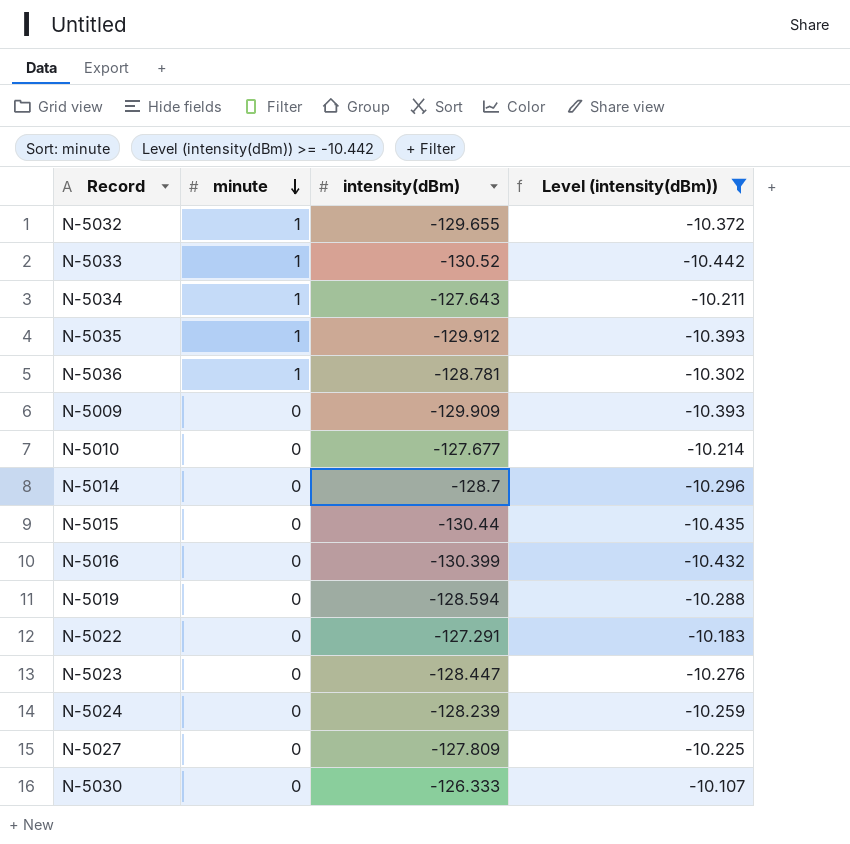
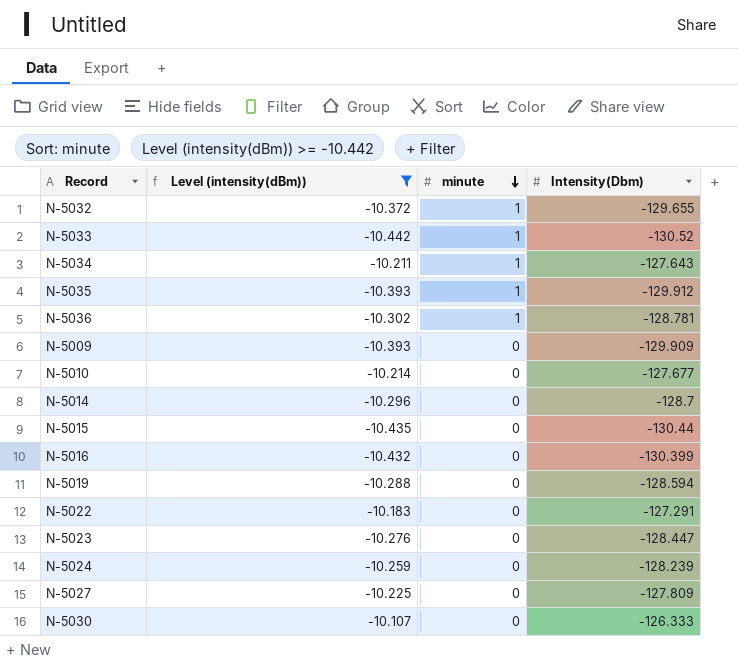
column Level (intensity(dBm)) | position: 4 -> 2
column name: intensity(dBm) -> Intensity(Dbm)

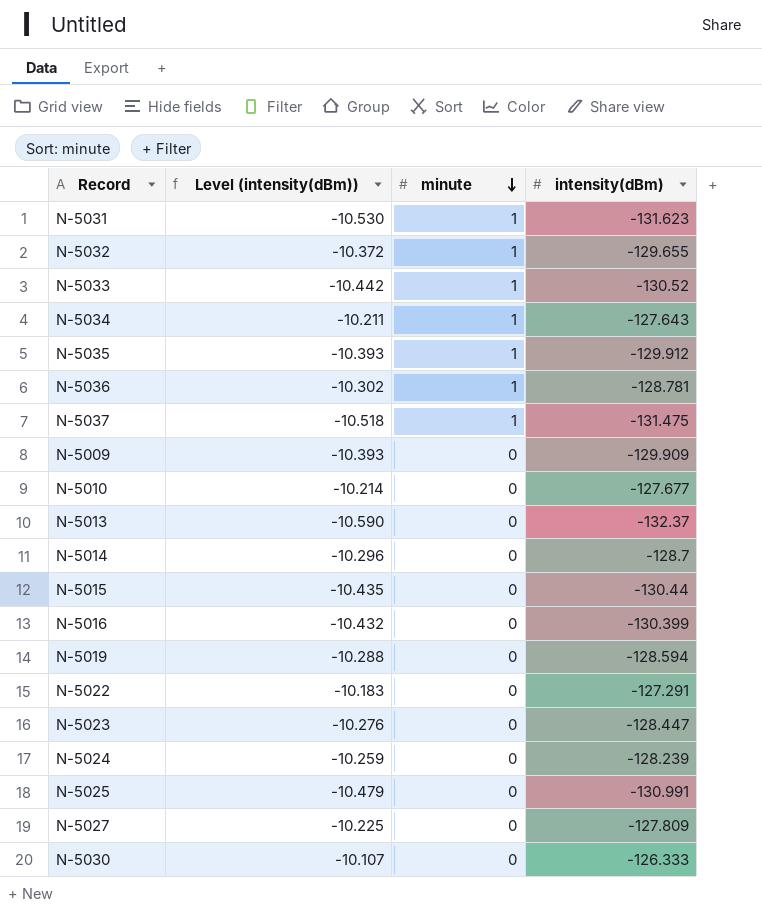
filter: Level (intensity(dBm)) >= -10.442 -> none
column name: Intensity(Dbm) -> intensity(dBm)

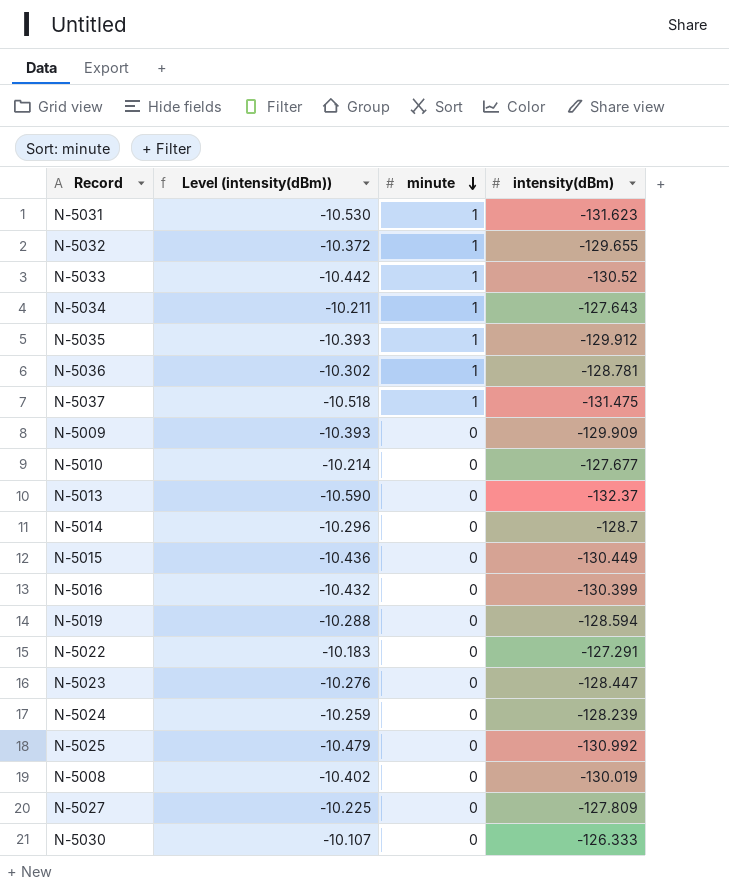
N-5015 | Level (intensity(dBm)): -10.435 -> -10.436
N-5015 | intensity(dBm): -130.44 -> -130.449
N-5025 | intensity(dBm): -130.991 -> -130.992
row N-5008: none -> -10.402 | 0 | -130.019

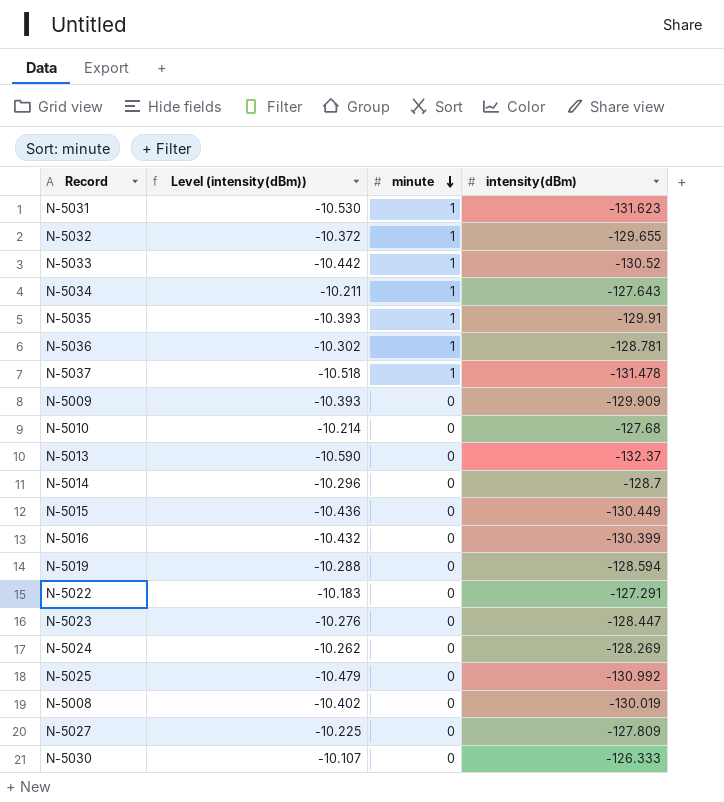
N-5035 | intensity(dBm): -129.912 -> -129.91
N-5037 | intensity(dBm): -131.475 -> -131.478
N-5010 | intensity(dBm): -127.677 -> -127.68
N-5024 | Level (intensity(dBm)): -10.259 -> -10.262
N-5024 | intensity(dBm): -128.239 -> -128.269

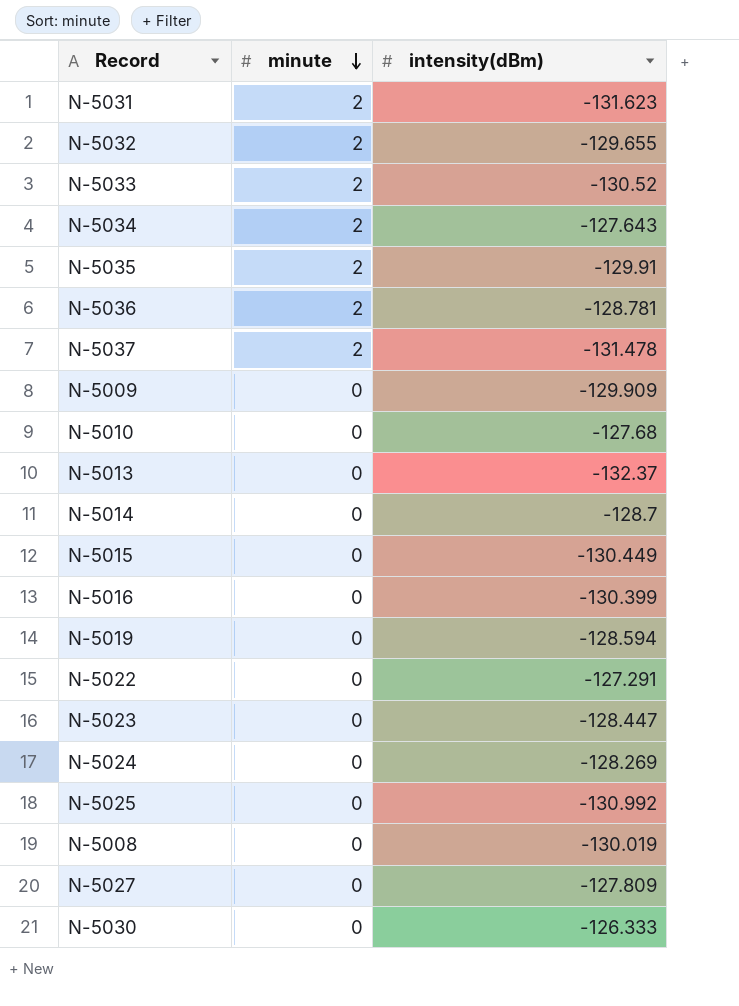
column Level (intensity(dBm)) | formula: [intensity(dBm)] * 0.08 -> none
N-5031 | minute: 1 -> 2
N-5032 | minute: 1 -> 2
N-5033 | minute: 1 -> 2
N-5034 | minute: 1 -> 2
N-5035 | minute: 1 -> 2
N-5036 | minute: 1 -> 2
N-5037 | minute: 1 -> 2

